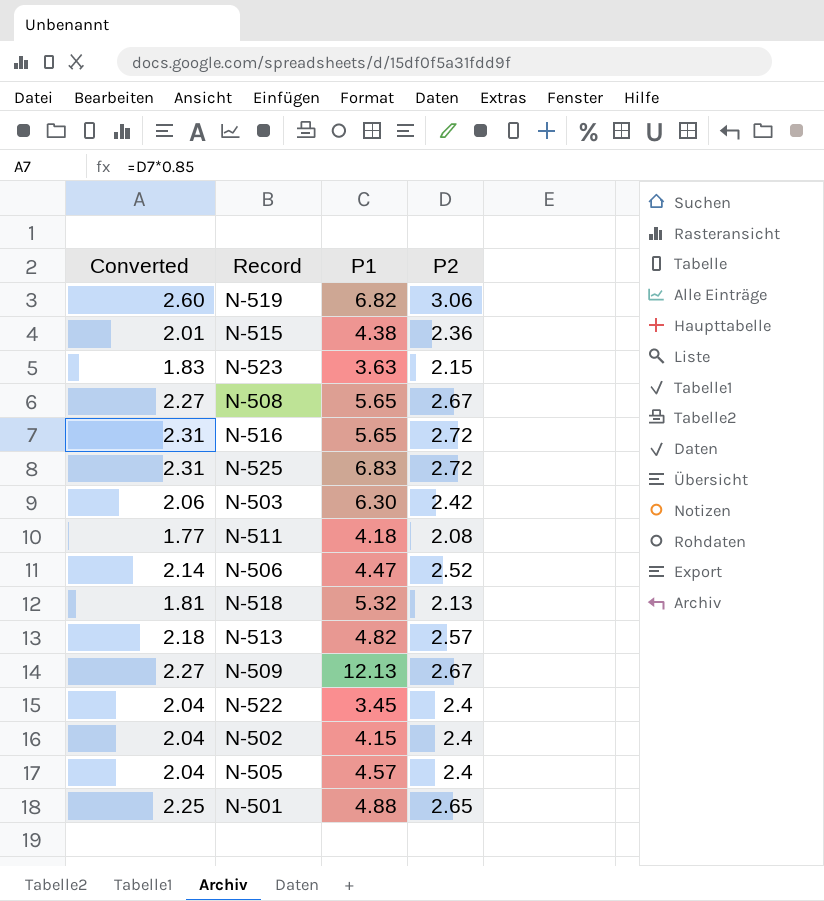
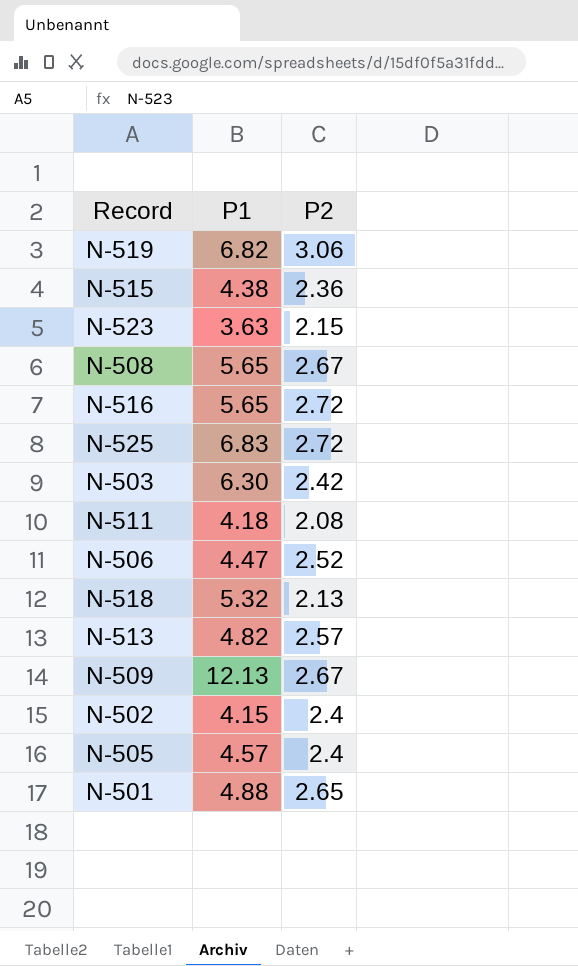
column Converted | formula: [P2] * 0.85 -> none
row N-522: 2.04 | 3.45 | 2.4 -> none

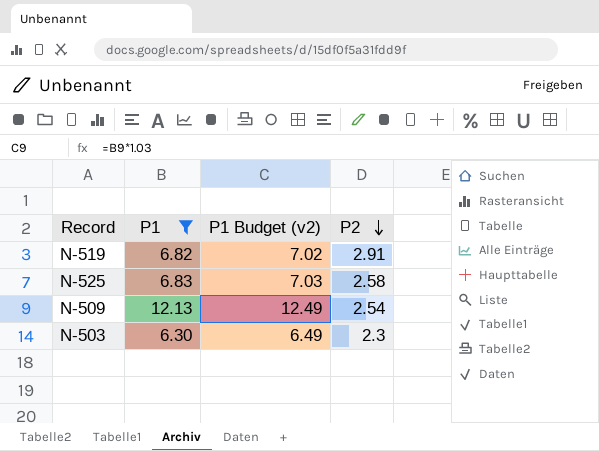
filter: none -> P1 >= 6.30
row order: none -> P2 descending
column P1 Budget (v2) | formula: none -> [P1] * 1.03
N-519 | P2: 3.06 -> 2.91
N-525 | P2: 2.72 -> 2.58
N-509 | P2: 2.67 -> 2.54
N-503 | P2: 2.42 -> 2.3

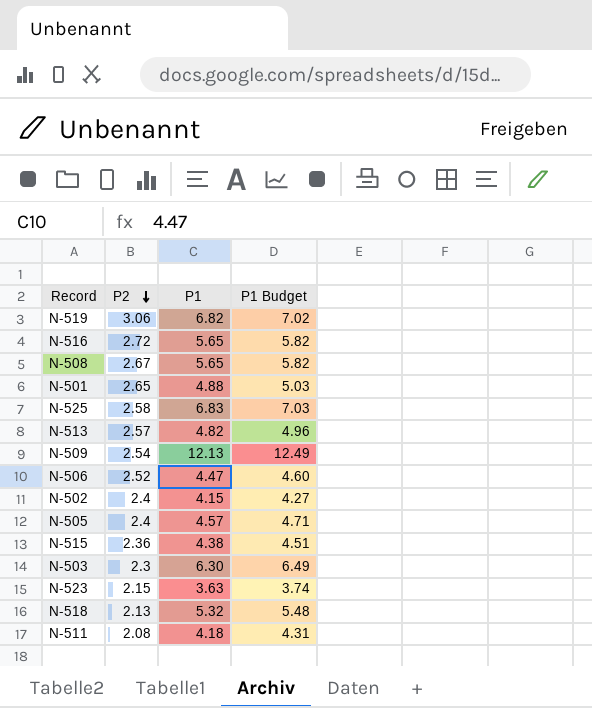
filter: P1 >= 6.30 -> none
column P2 | position: 4 -> 2
column name: P1 Budget (v2) -> P1 Budget
N-519 | P2: 2.91 -> 3.06

